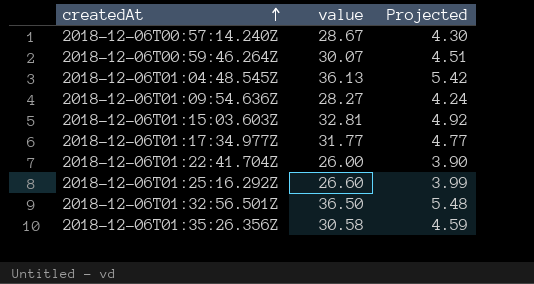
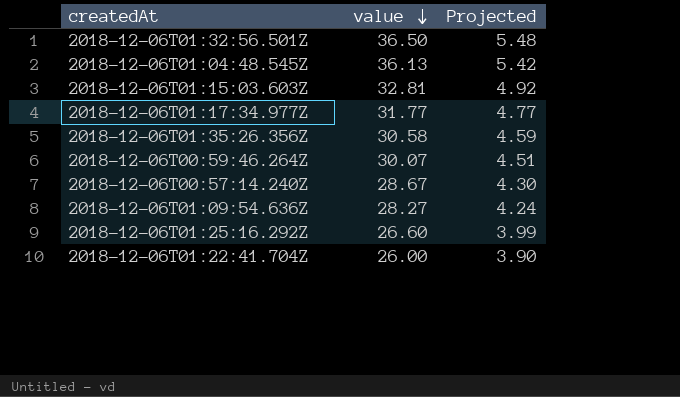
row order: createdAt ascending -> value descending

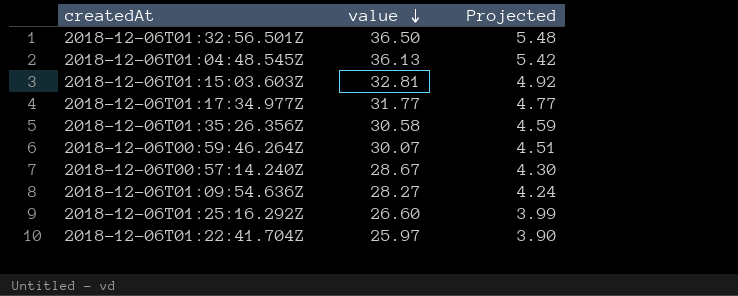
2018-12-06T01:22:41.704Z | value: 26.00 -> 25.97

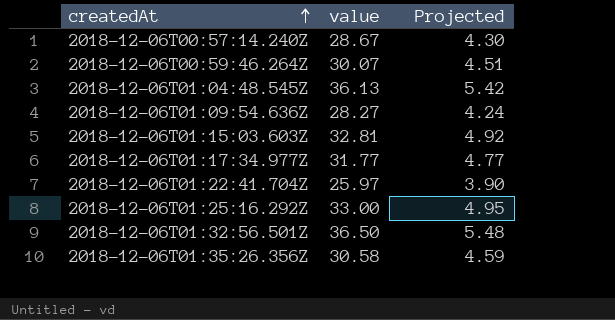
row order: value descending -> createdAt ascending
2018-12-06T01:25:16.292Z | value: 26.60 -> 33.00
2018-12-06T01:25:16.292Z | Projected: 3.99 -> 4.95

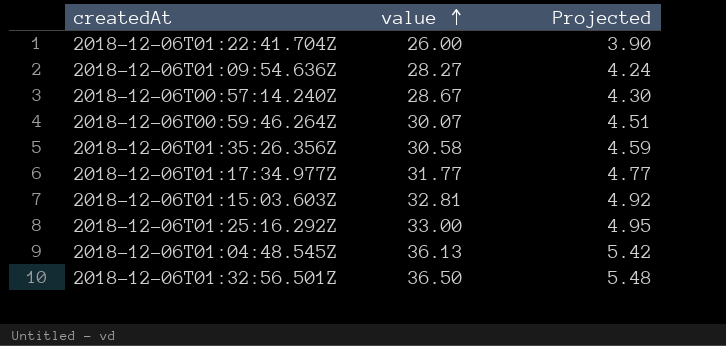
row order: createdAt ascending -> value ascending
2018-12-06T01:22:41.704Z | value: 25.97 -> 26.00

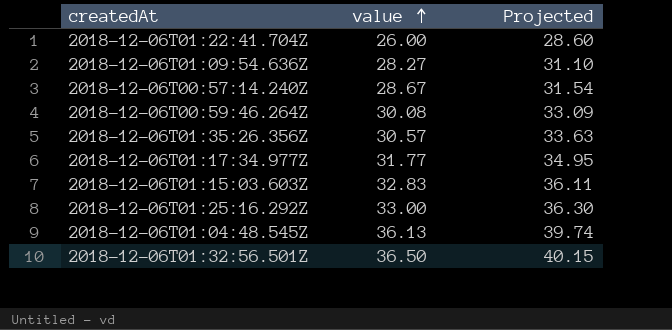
column Projected | formula: [value] * 0.15 -> [value] * 1.1
2018-12-06T00:59:46.264Z | value: 30.07 -> 30.08
2018-12-06T01:35:26.356Z | value: 30.58 -> 30.57
2018-12-06T01:15:03.603Z | value: 32.81 -> 32.83

